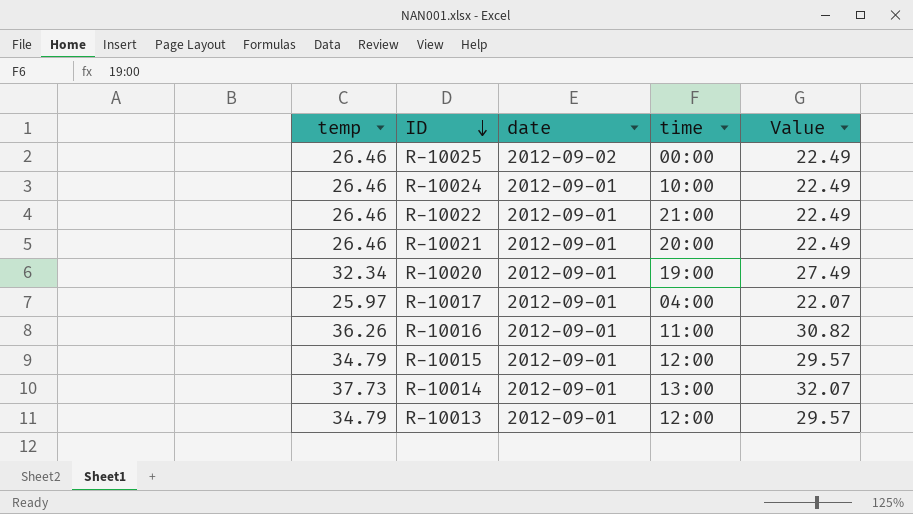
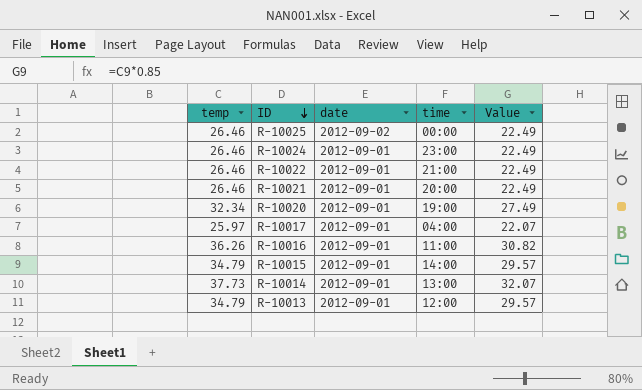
R-10024 | time: 10:00 -> 23:00
R-10015 | time: 12:00 -> 14:00

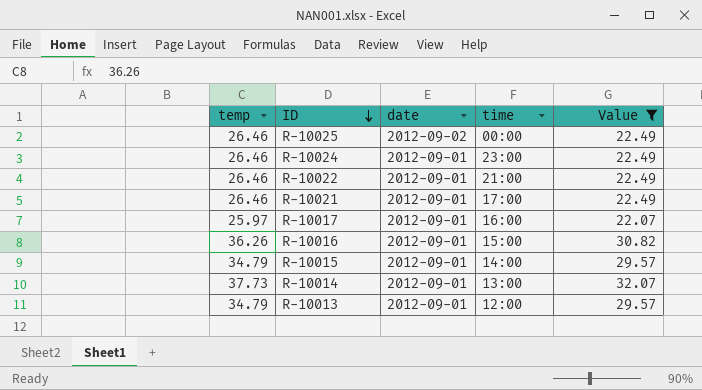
filter: none -> Value != 27.49
R-10021 | time: 20:00 -> 17:00
R-10017 | time: 04:00 -> 16:00
R-10016 | time: 11:00 -> 15:00

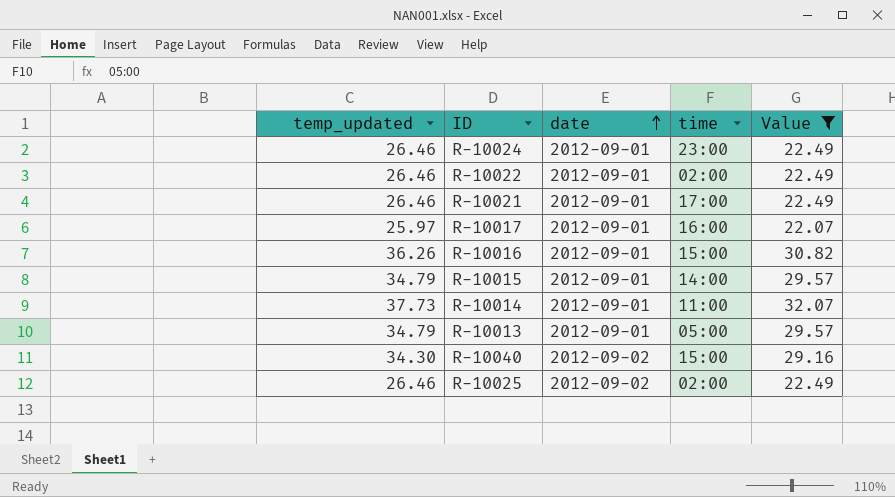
row order: ID descending -> date ascending
column name: temp -> temp_updated
R-10022 | time: 21:00 -> 02:00
R-10014 | time: 13:00 -> 11:00
R-10013 | time: 12:00 -> 05:00
row R-10040: none -> 34.30 | 2012-09-02 | 15:00 | 29.16
R-10025 | time: 00:00 -> 02:00

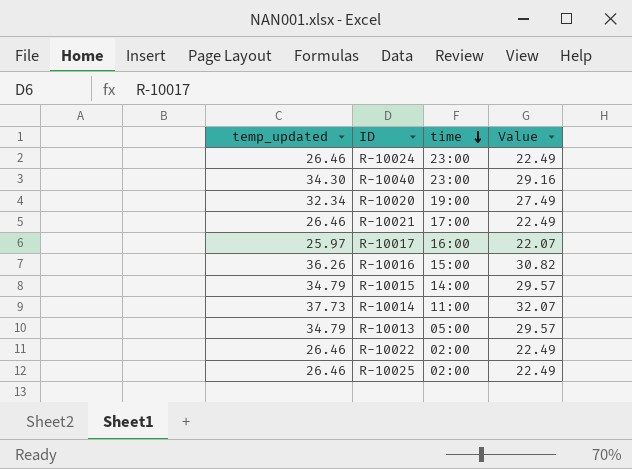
filter: Value != 27.49 -> none
row order: date ascending -> time descending
column date | position: 3 -> none
R-10040 | time: 15:00 -> 23:00

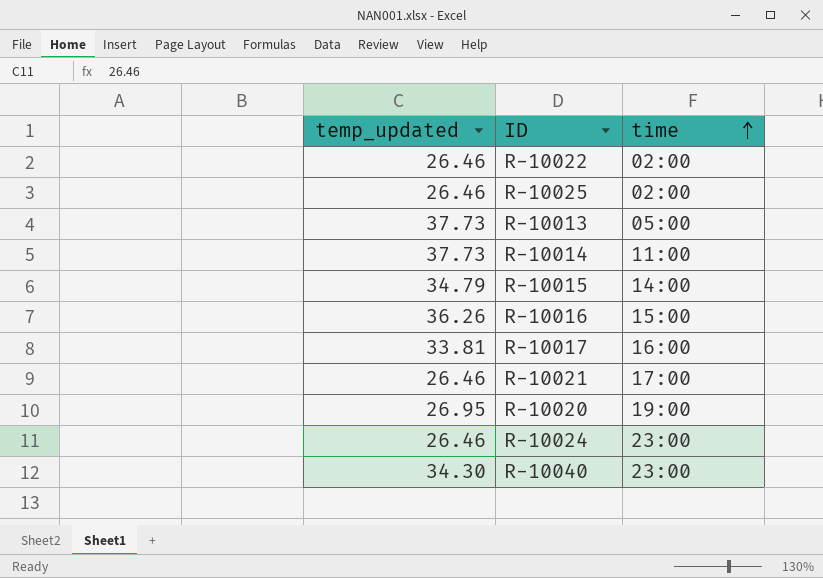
row order: time descending -> time ascending
column Value | formula: [temp_updated] * 0.85 -> none
R-10013 | temp_updated: 34.79 -> 37.73
R-10017 | temp_updated: 25.97 -> 33.81
R-10020 | temp_updated: 32.34 -> 26.95

